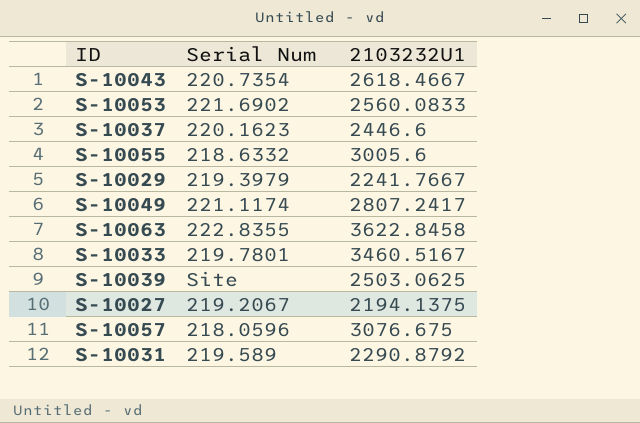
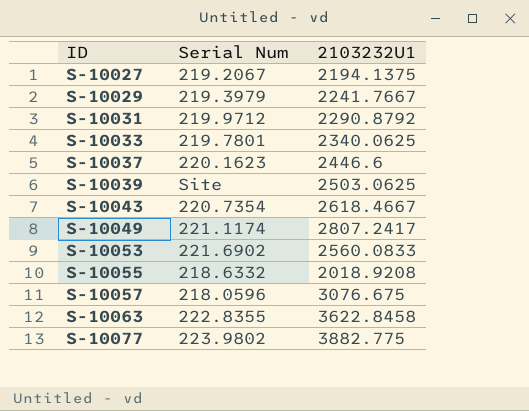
row order: none -> ID ascending
S-10031 | Serial Num: 219.589 -> 219.9712
S-10033 | 2103232U1: 3460.5167 -> 2340.0625
S-10055 | 2103232U1: 3005.6 -> 2018.9208
row S-10077: none -> 223.9802 | 3882.775

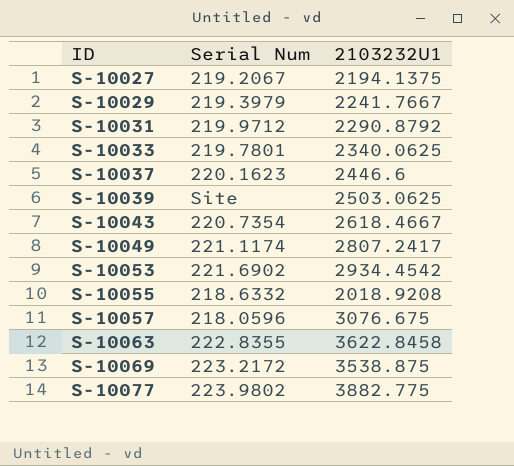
S-10053 | 2103232U1: 2560.0833 -> 2934.4542
row S-10069: none -> 223.2172 | 3538.875

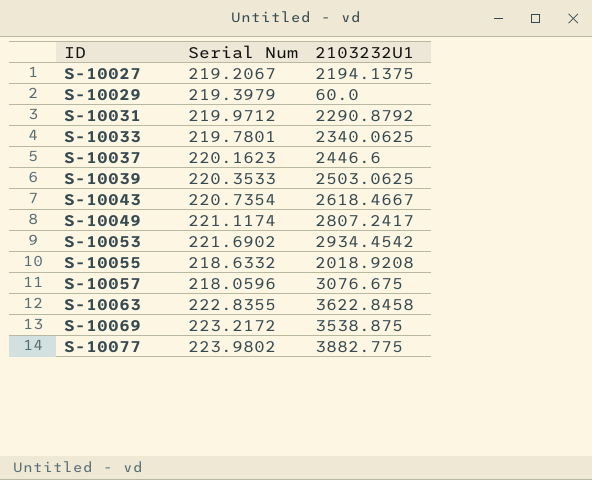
S-10029 | 2103232U1: 2241.7667 -> 60.0
S-10039 | Serial Num: Site -> 220.3533

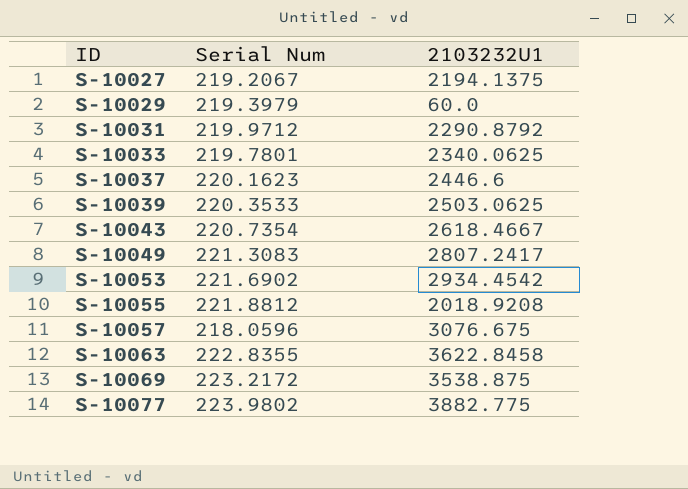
S-10049 | Serial Num: 221.1174 -> 221.3083
S-10055 | Serial Num: 218.6332 -> 221.8812

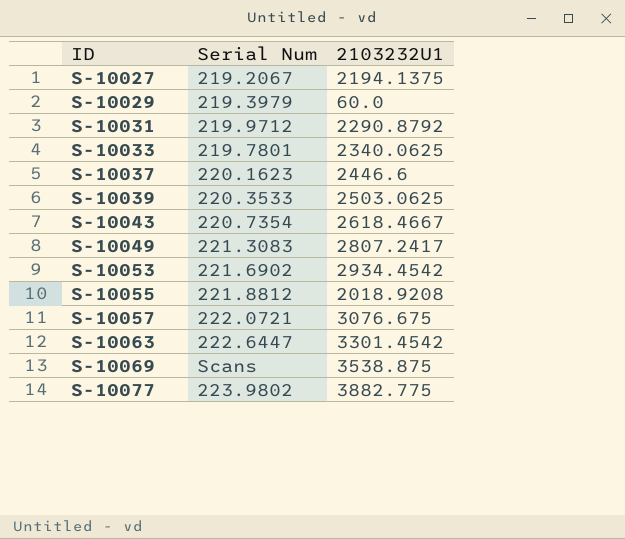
S-10057 | Serial Num: 218.0596 -> 222.0721
S-10063 | Serial Num: 222.8355 -> 222.6447
S-10063 | 2103232U1: 3622.8458 -> 3301.4542
S-10069 | Serial Num: 223.2172 -> Scans

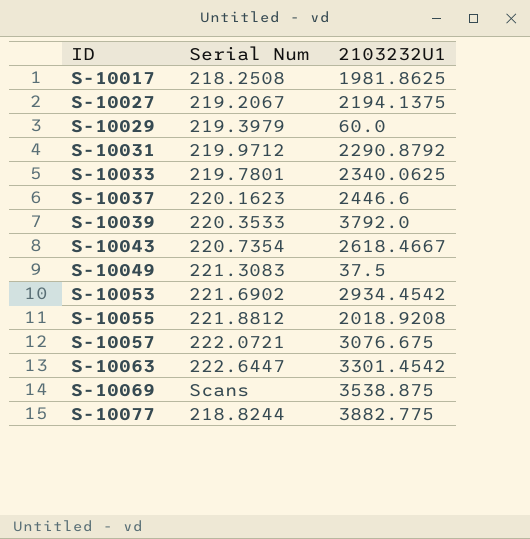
row S-10017: none -> 218.2508 | 1981.8625
S-10039 | 2103232U1: 2503.0625 -> 3792.0
S-10049 | 2103232U1: 2807.2417 -> 37.5
S-10077 | Serial Num: 223.9802 -> 218.8244

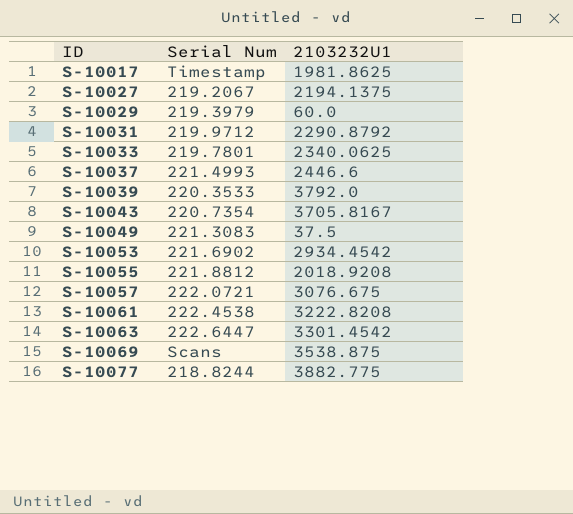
S-10017 | Serial Num: 218.2508 -> Timestamp
S-10037 | Serial Num: 220.1623 -> 221.4993
S-10043 | 2103232U1: 2618.4667 -> 3705.8167
row S-10061: none -> 222.4538 | 3222.8208

